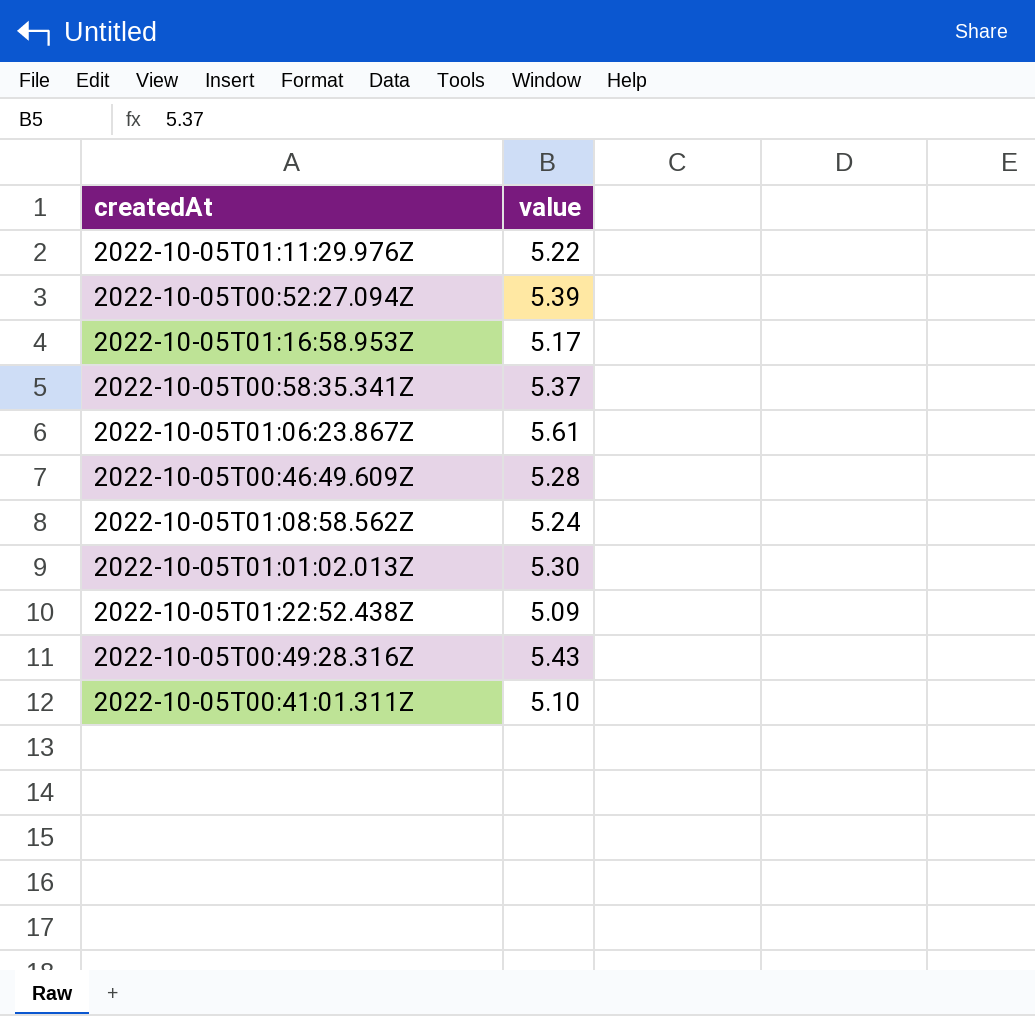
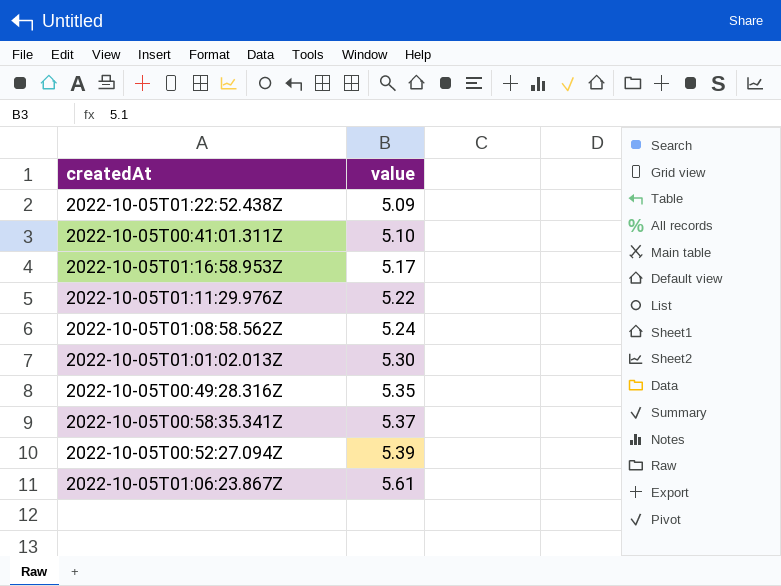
row order: none -> value ascending
row 2022-10-05T00:46:49.609Z: 5.28 -> none
2022-10-05T00:49:28.316Z | value: 5.43 -> 5.35

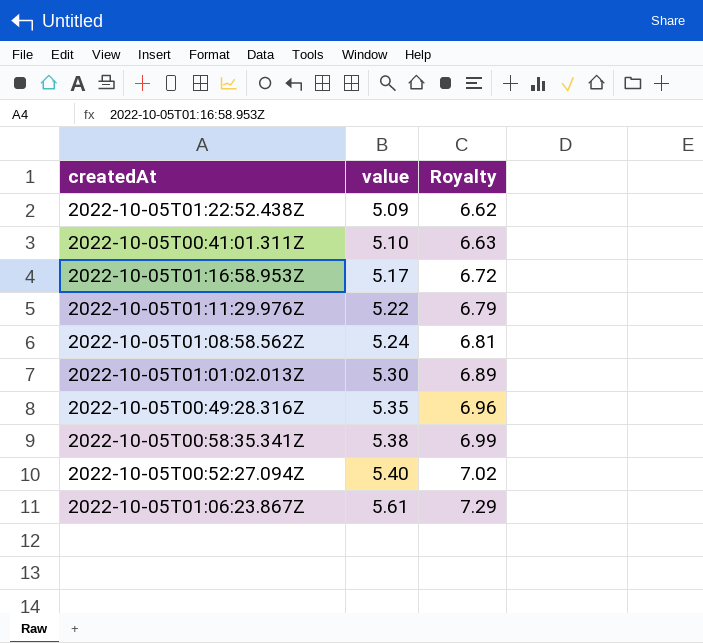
column Royalty | formula: none -> [value] * 1.3
2022-10-05T00:58:35.341Z | value: 5.37 -> 5.38
2022-10-05T00:52:27.094Z | value: 5.39 -> 5.40

